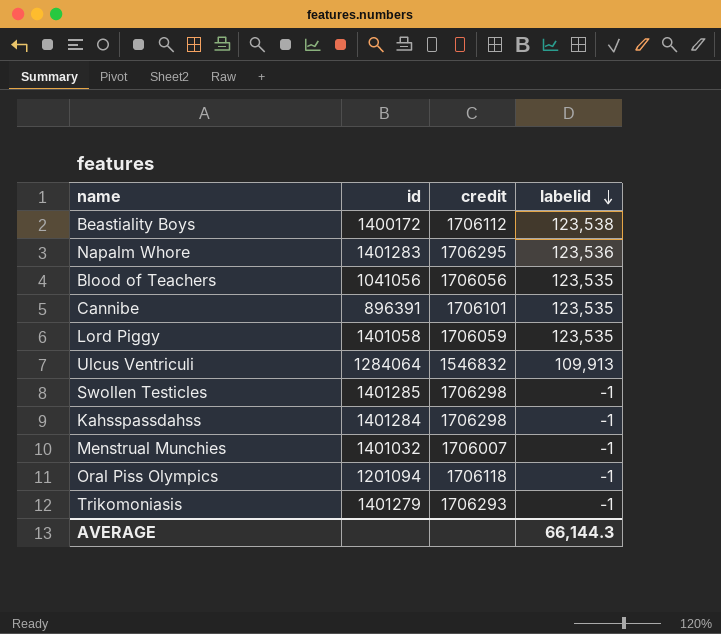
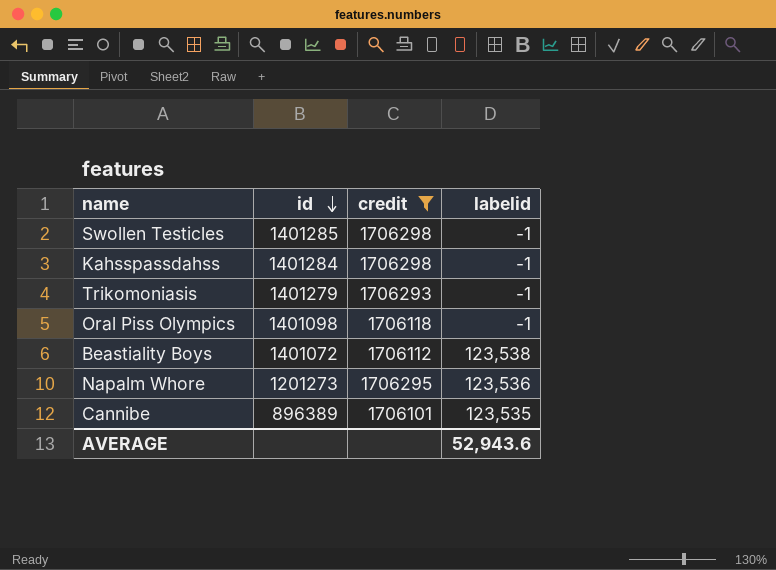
filter: none -> credit >= 1706101
row order: labelid descending -> id descending
Oral Piss Olympics | id: 1201094 -> 1401098
Beastiality Boys | id: 1400172 -> 1401072
Napalm Whore | id: 1401283 -> 1201273
Cannibe | id: 896391 -> 896389
AVERAGE | labelid: 66,144.3 -> 52,943.6

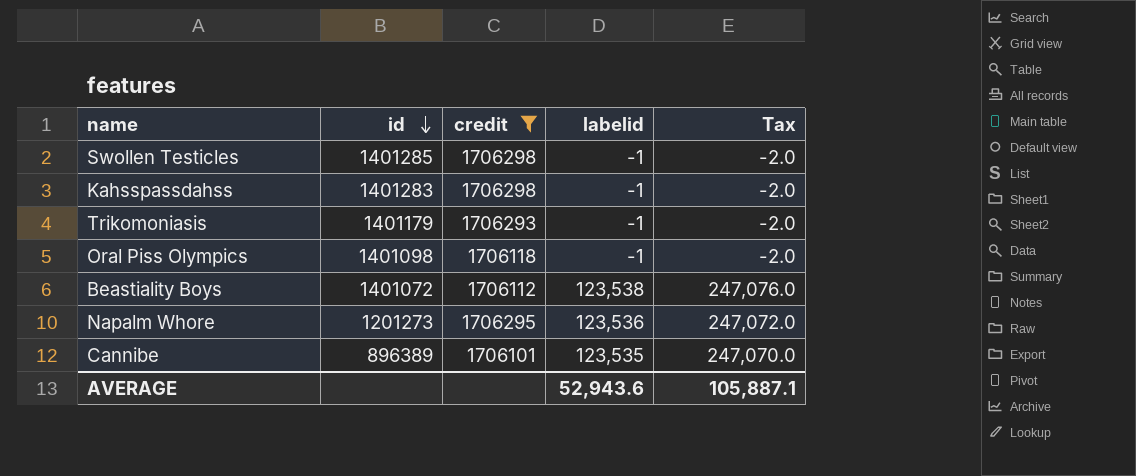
column Tax | formula: none -> [labelid] * 2
Kahsspassdahss | id: 1401284 -> 1401283
Trikomoniasis | id: 1401279 -> 1401179

